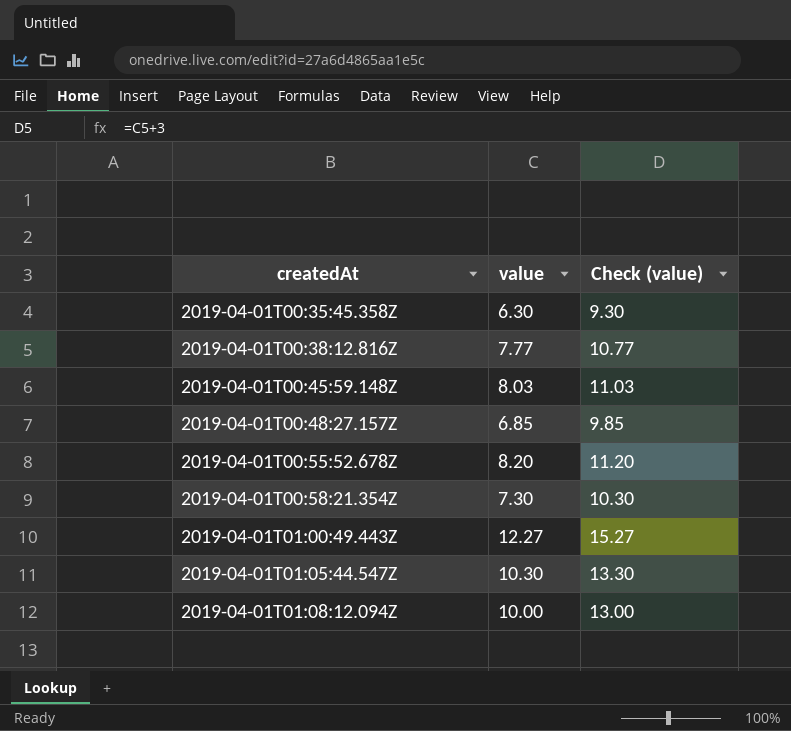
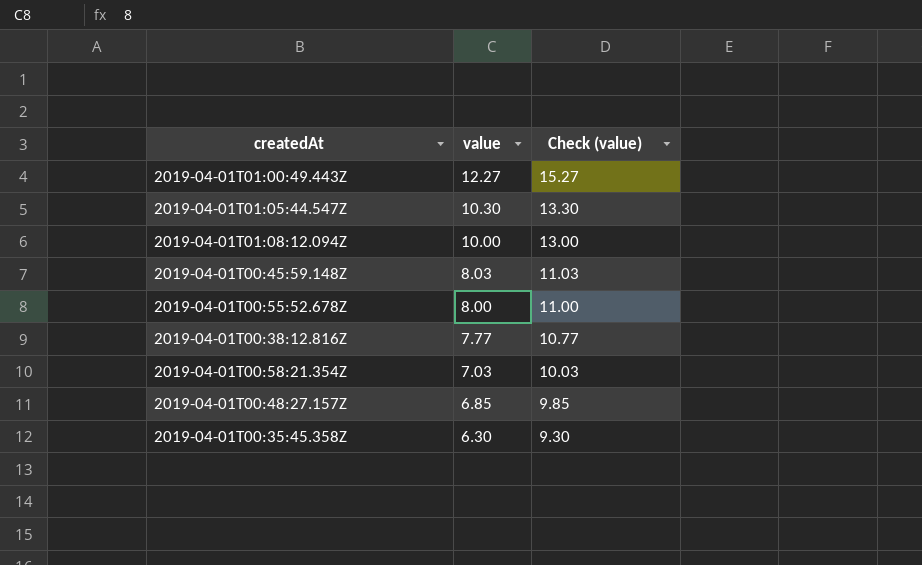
row order: createdAt ascending -> value descending
2019-04-01T00:55:52.678Z | value: 8.20 -> 8.00
2019-04-01T00:55:52.678Z | Check (value): 11.20 -> 11.00
2019-04-01T00:58:21.354Z | value: 7.30 -> 7.03
2019-04-01T00:58:21.354Z | Check (value): 10.30 -> 10.03

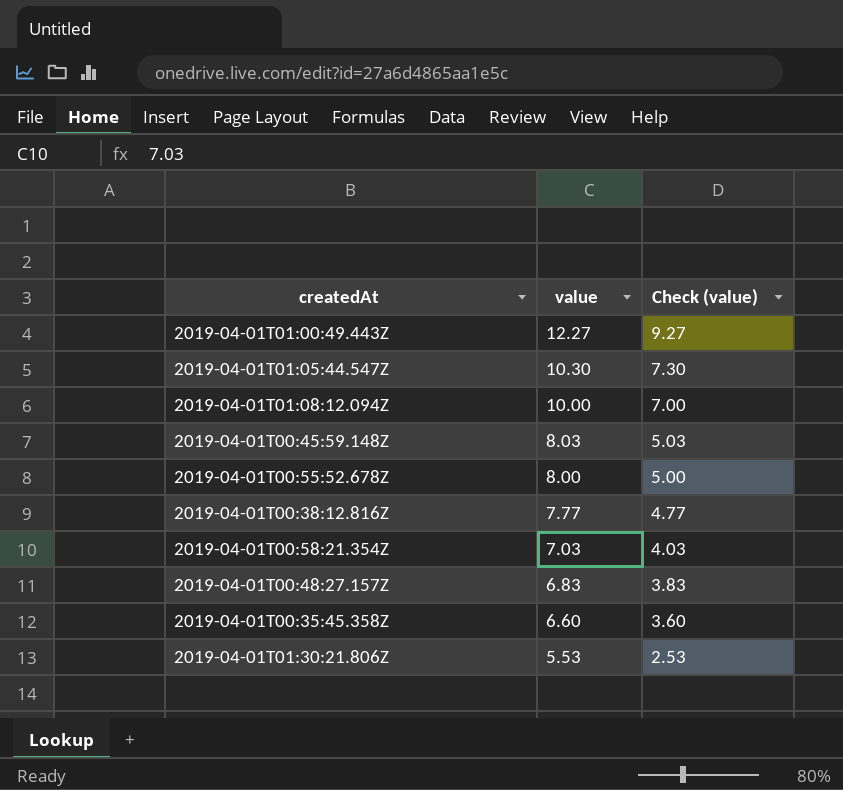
column Check (value) | formula: [value] + 3 -> [value] - 3
2019-04-01T00:48:27.157Z | value: 6.85 -> 6.83
2019-04-01T00:35:45.358Z | value: 6.30 -> 6.60
row 2019-04-01T01:30:21.806Z: none -> 5.53 | 2.53

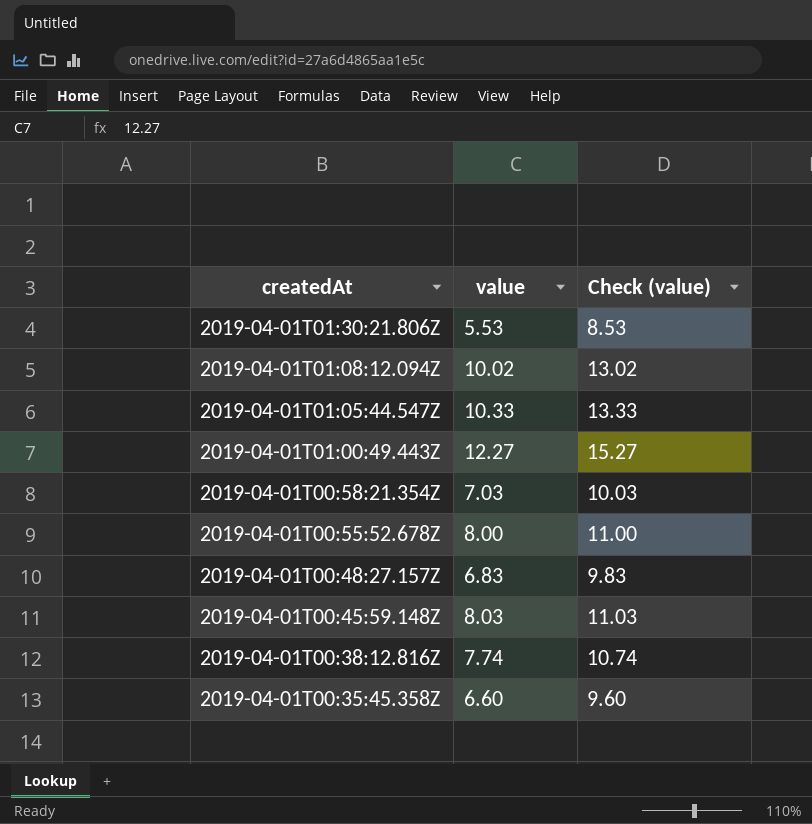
row order: value descending -> createdAt descending
column Check (value) | formula: [value] - 3 -> [value] + 3
2019-04-01T01:08:12.094Z | value: 10.00 -> 10.02
2019-04-01T01:05:44.547Z | value: 10.30 -> 10.33
2019-04-01T00:38:12.816Z | value: 7.77 -> 7.74

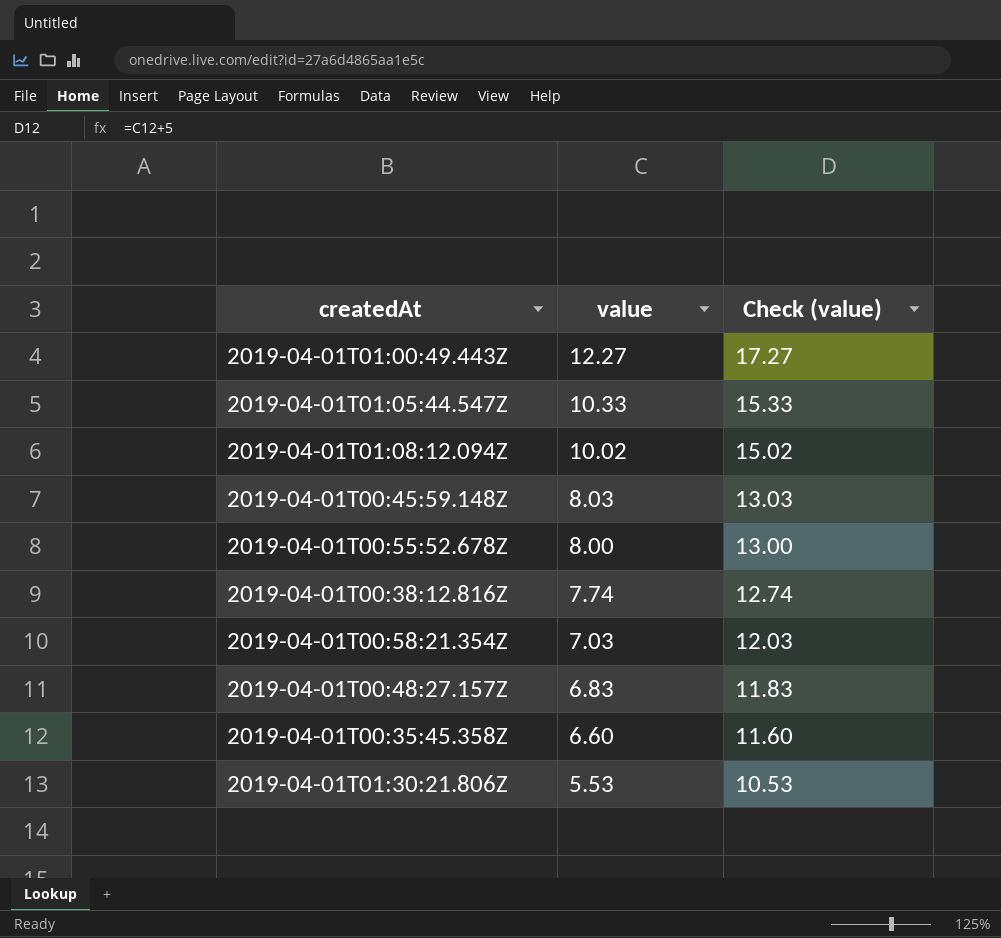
row order: createdAt descending -> value descending
column Check (value) | formula: [value] + 3 -> [value] + 5

